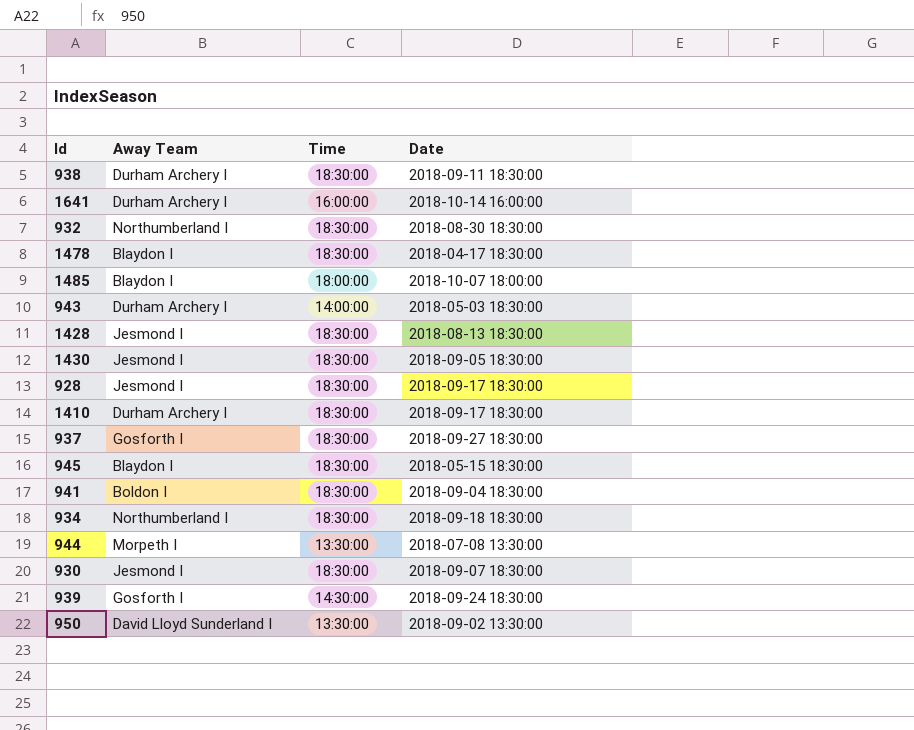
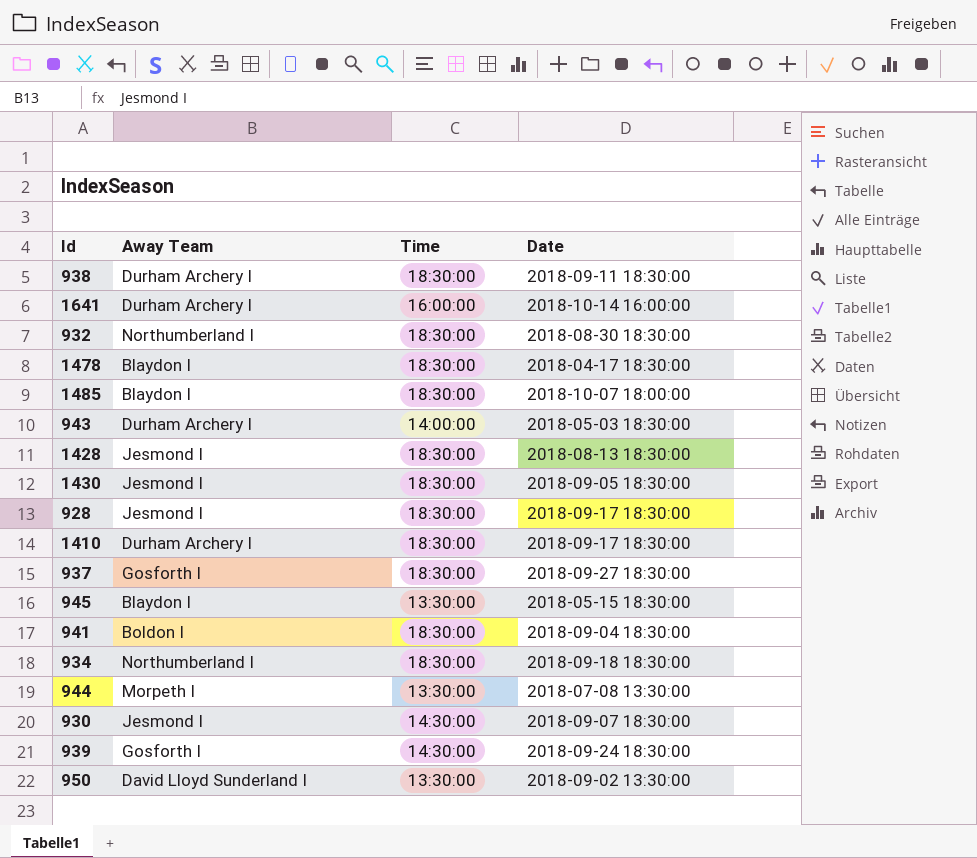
1485 | Time: 18:00:00 -> 18:30:00
945 | Time: 18:30:00 -> 13:30:00
930 | Time: 18:30:00 -> 14:30:00

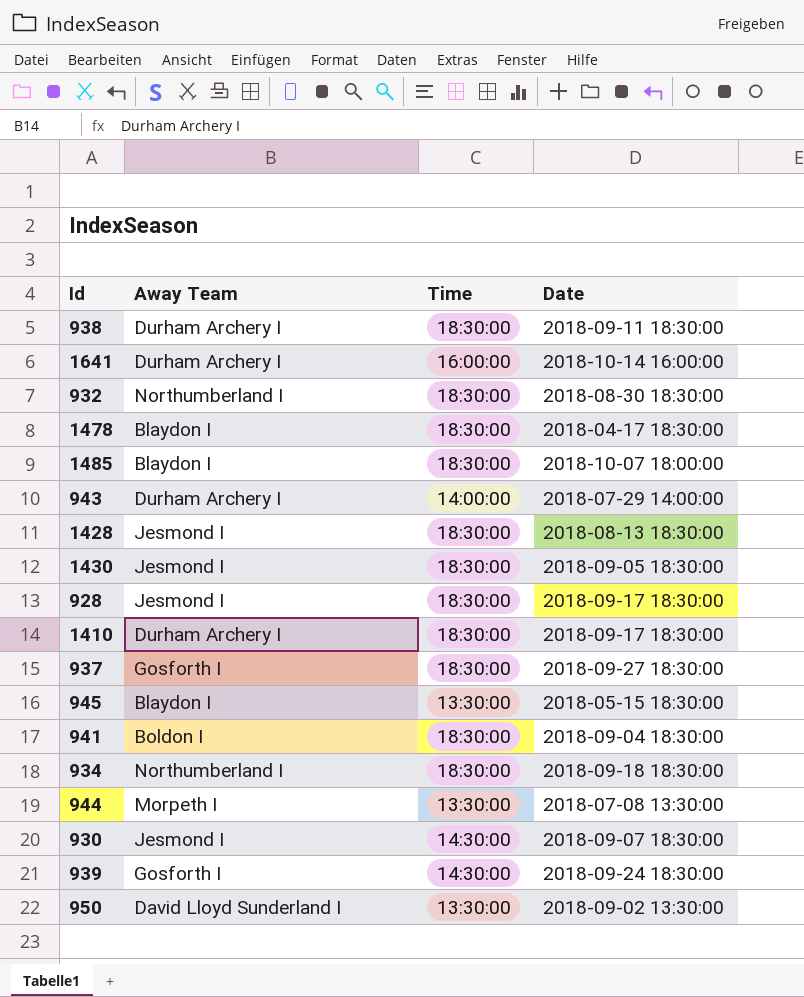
943 | Date: 2018-05-03 18:30:00 -> 2018-07-29 14:00:00

